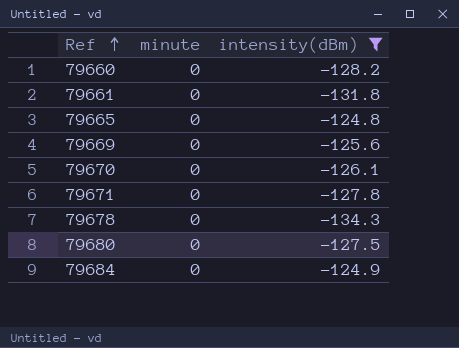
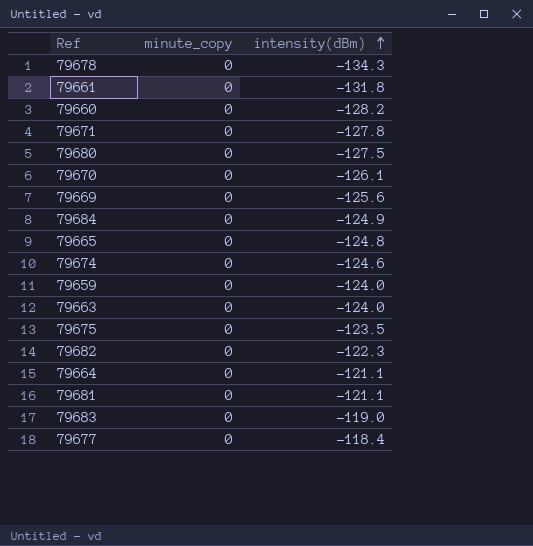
filter: intensity(dBm) <= -124.8 -> none
row order: Ref ascending -> intensity(dBm) ascending
column name: minute -> minute_copy

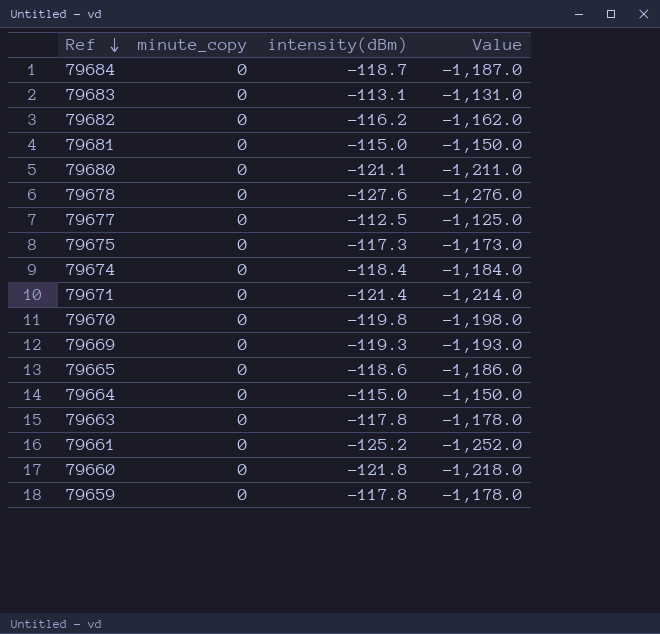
row order: intensity(dBm) ascending -> Ref descending
column Value | formula: none -> [intensity(dBm)] * 10
79684 | intensity(dBm): -124.9 -> -118.7
79683 | intensity(dBm): -119.0 -> -113.1
79682 | intensity(dBm): -122.3 -> -116.2
79681 | intensity(dBm): -121.1 -> -115.0
79680 | intensity(dBm): -127.5 -> -121.1
79678 | intensity(dBm): -134.3 -> -127.6
79677 | intensity(dBm): -118.4 -> -112.5
79675 | intensity(dBm): -123.5 -> -117.3
79674 | intensity(dBm): -124.6 -> -118.4
79671 | intensity(dBm): -127.8 -> -121.4
79670 | intensity(dBm): -126.1 -> -119.8
79669 | intensity(dBm): -125.6 -> -119.3
79665 | intensity(dBm): -124.8 -> -118.6
79664 | intensity(dBm): -121.1 -> -115.0
79663 | intensity(dBm): -124.0 -> -117.8
79661 | intensity(dBm): -131.8 -> -125.2
79660 | intensity(dBm): -128.2 -> -121.8
79659 | intensity(dBm): -124.0 -> -117.8

